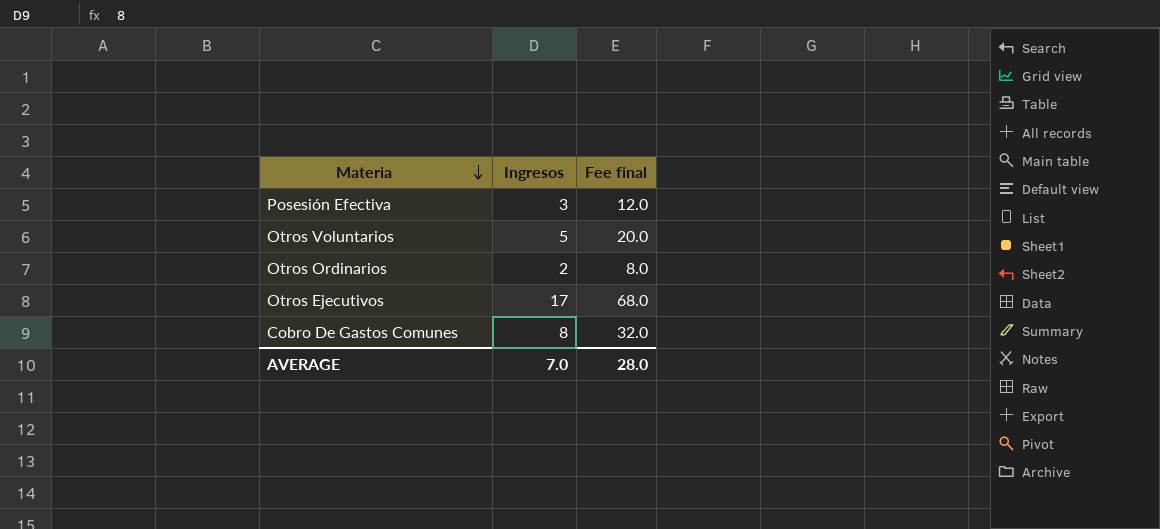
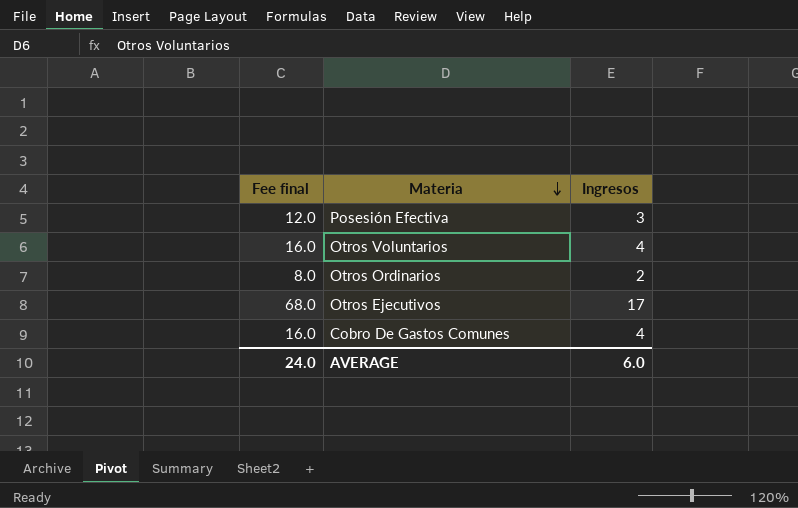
column Fee final | position: 3 -> 1
Otros Voluntarios | Fee final: 20.0 -> 16.0
Otros Voluntarios | Ingresos: 5 -> 4
Cobro De Gastos Comunes | Fee final: 32.0 -> 16.0
Cobro De Gastos Comunes | Ingresos: 8 -> 4
AVERAGE | Fee final: 28.0 -> 24.0
AVERAGE | Ingresos: 7.0 -> 6.0

